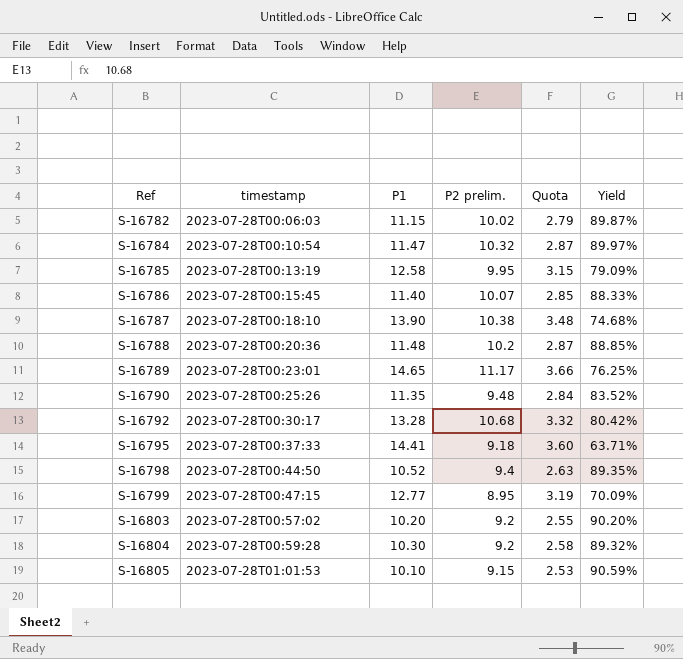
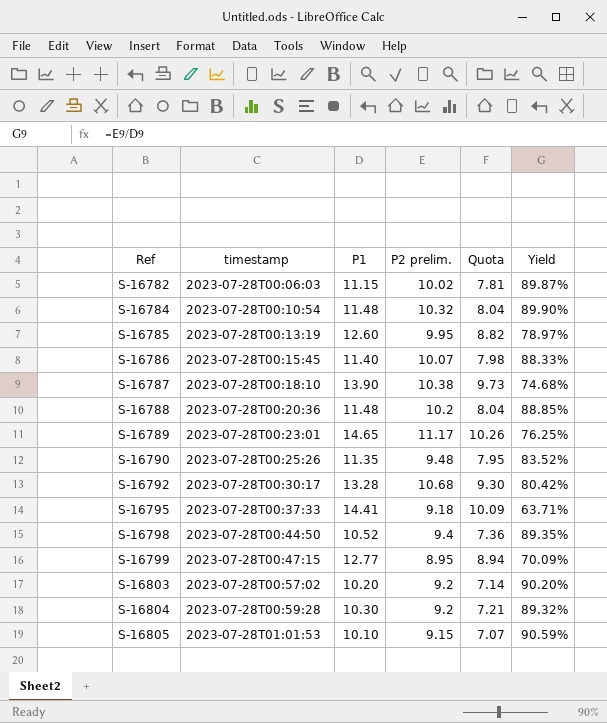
column Quota | formula: [P1] * 0.25 -> [P1] * 0.7
S-16784 | P1: 11.47 -> 11.48
S-16784 | Yield: 89.97% -> 89.90%
S-16785 | P1: 12.58 -> 12.60
S-16785 | Yield: 79.09% -> 78.97%

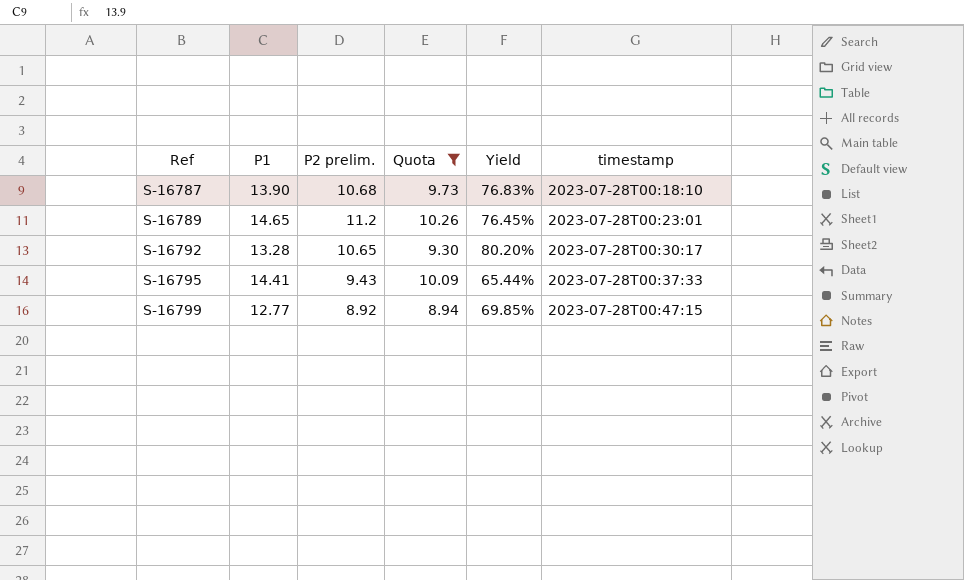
filter: none -> Quota >= 8.94
column timestamp | position: 2 -> 6
S-16787 | P2 prelim.: 10.38 -> 10.68
S-16787 | Yield: 74.68% -> 76.83%
S-16789 | P2 prelim.: 11.17 -> 11.2
S-16789 | Yield: 76.25% -> 76.45%
S-16792 | P2 prelim.: 10.68 -> 10.65
S-16792 | Yield: 80.42% -> 80.20%
S-16795 | P2 prelim.: 9.18 -> 9.43
S-16795 | Yield: 63.71% -> 65.44%
S-16799 | P2 prelim.: 8.95 -> 8.92
S-16799 | Yield: 70.09% -> 69.85%

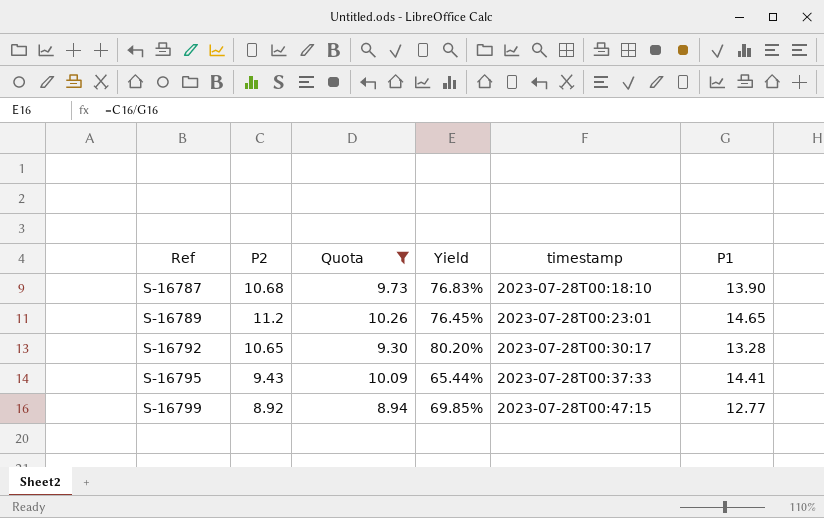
column name: P2 prelim. -> P2
column P1 | position: 2 -> 6

